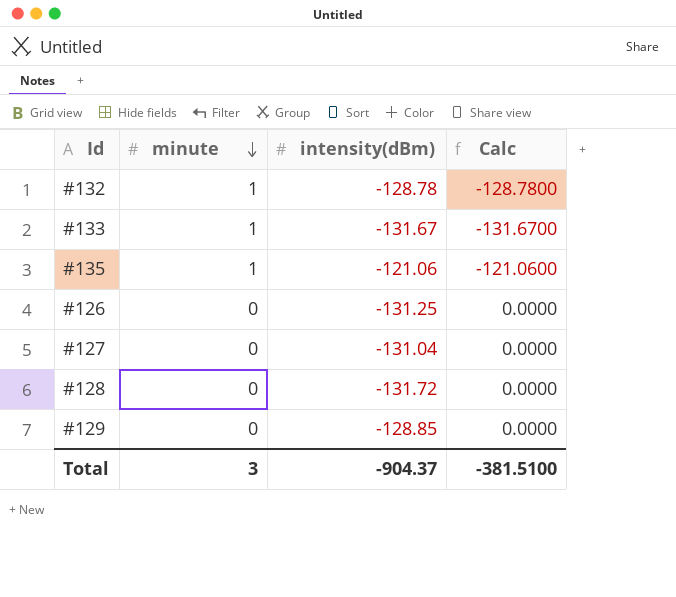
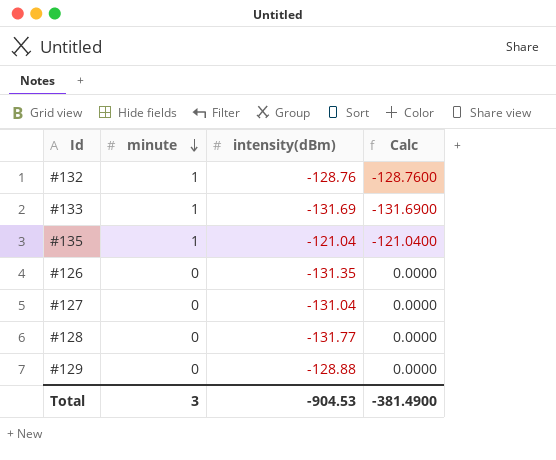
#132 | intensity(dBm): -128.78 -> -128.76
#132 | Calc: -128.7800 -> -128.7600
#133 | intensity(dBm): -131.67 -> -131.69
#133 | Calc: -131.6700 -> -131.6900
#135 | intensity(dBm): -121.06 -> -121.04
#135 | Calc: -121.0600 -> -121.0400
#126 | intensity(dBm): -131.25 -> -131.35
#128 | intensity(dBm): -131.72 -> -131.77
#129 | intensity(dBm): -128.85 -> -128.88
Total | intensity(dBm): -904.37 -> -904.53
Total | Calc: -381.5100 -> -381.4900

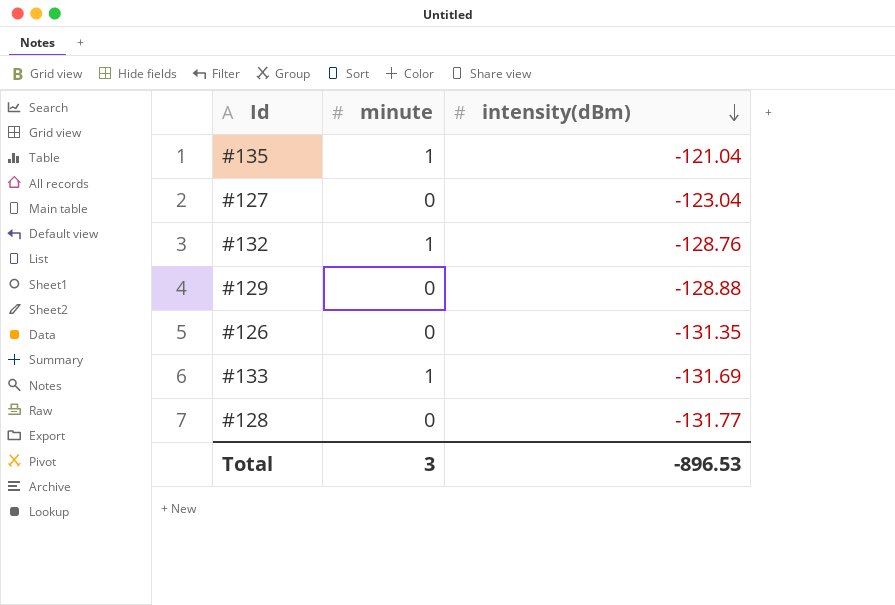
row order: minute descending -> intensity(dBm) descending
column Calc | formula: [minute] * [intensity(dBm)] -> none
#127 | intensity(dBm): -131.04 -> -123.04
Total | intensity(dBm): -904.53 -> -896.53

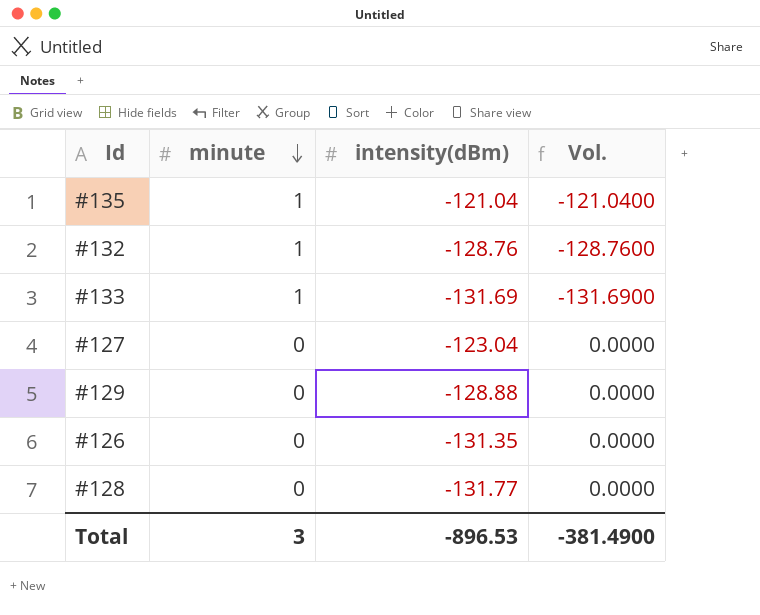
row order: intensity(dBm) descending -> minute descending
column Vol. | formula: none -> [minute] * [intensity(dBm)]

